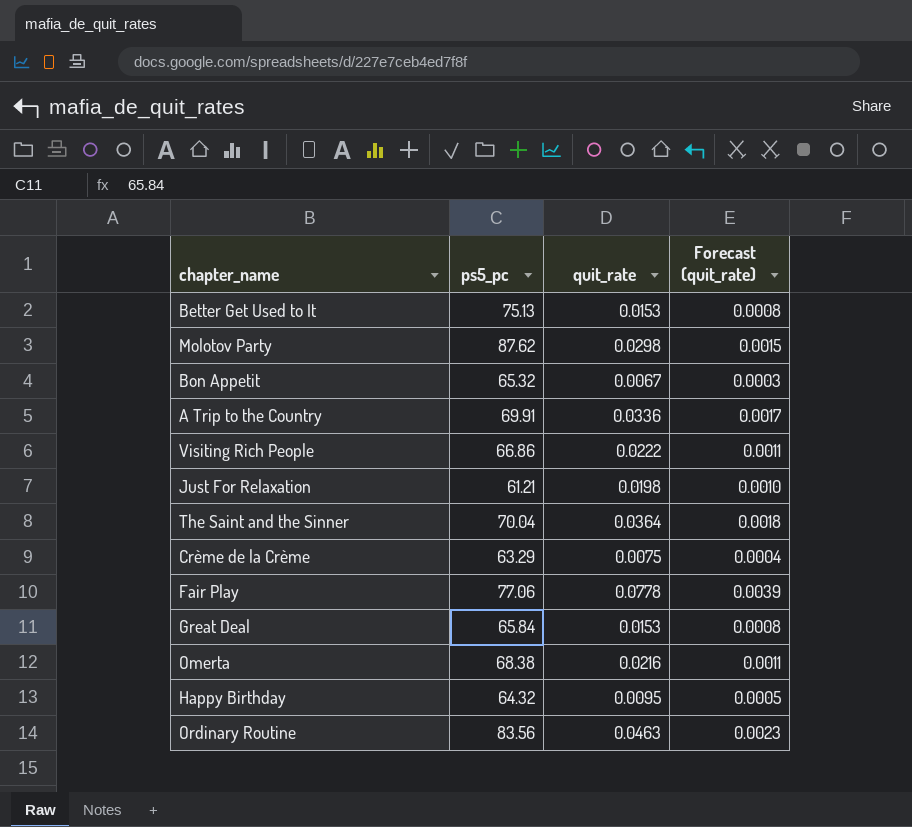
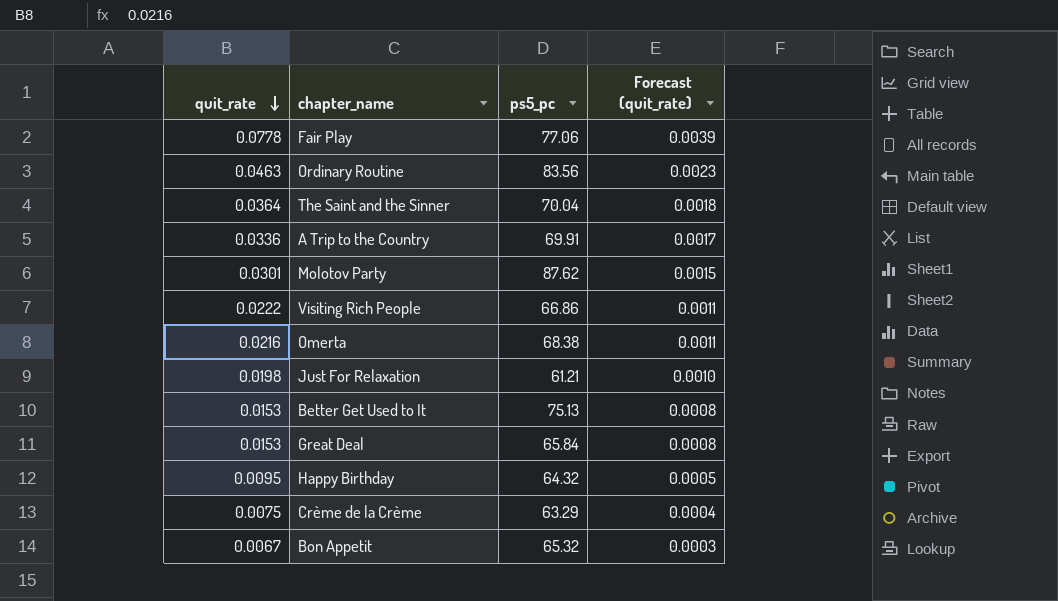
row order: none -> quit_rate descending
column quit_rate | position: 3 -> 1
Molotov Party | quit_rate: 0.0298 -> 0.0301

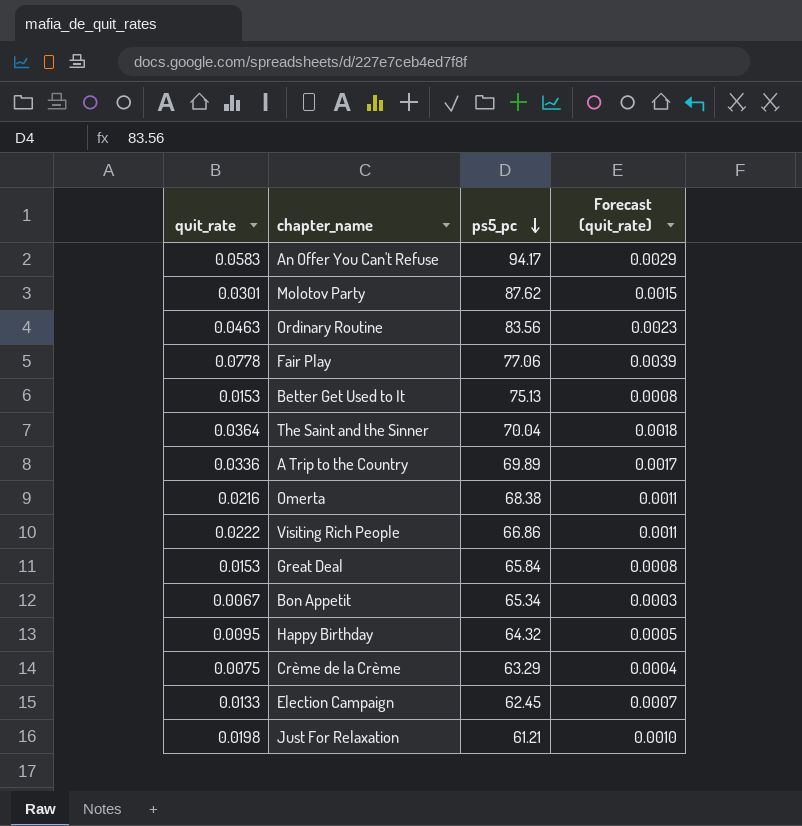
row order: quit_rate descending -> ps5_pc descending
row An Offer You Can't Refuse: none -> 0.0583 | 94.17 | 0.0029
A Trip to the Country | ps5_pc: 69.91 -> 69.89
Bon Appetit | ps5_pc: 65.32 -> 65.34
row Election Campaign: none -> 0.0133 | 62.45 | 0.0007

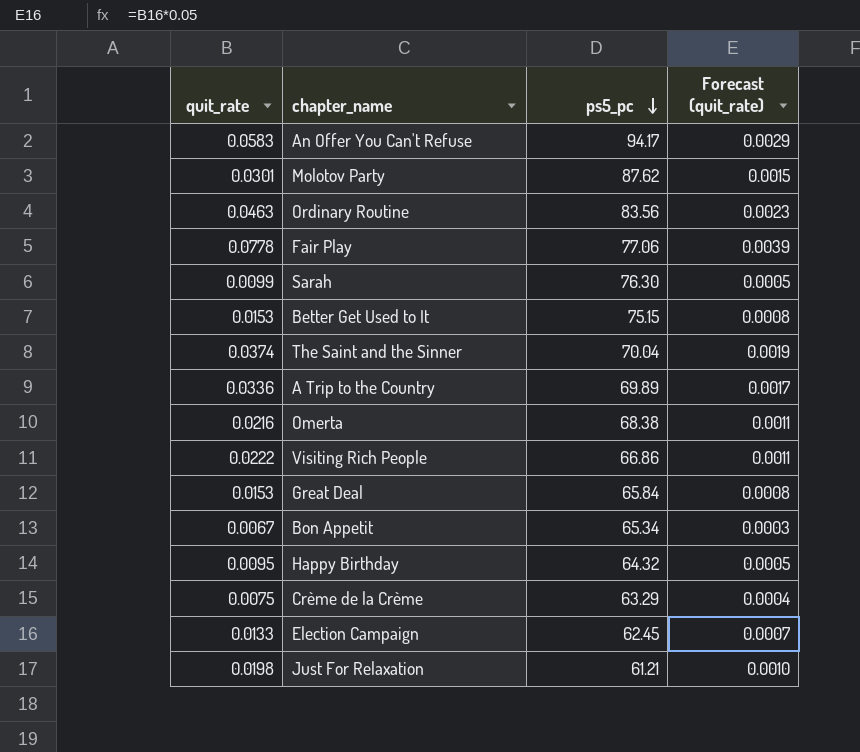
row Sarah: none -> 0.0099 | 76.30 | 0.0005
Better Get Used to It | ps5_pc: 75.13 -> 75.15
The Saint and the Sinner | quit_rate: 0.0364 -> 0.0374
The Saint and the Sinner | Forecast (quit_rate): 0.0018 -> 0.0019

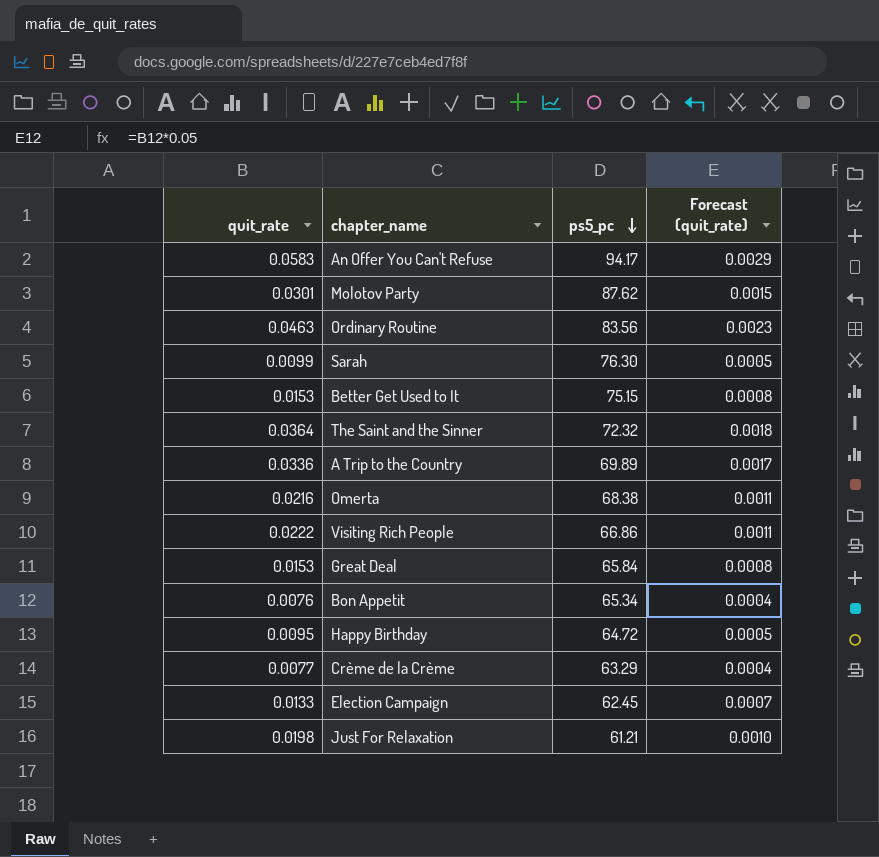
row Fair Play: 0.0778 | 77.06 | 0.0039 -> none
The Saint and the Sinner | quit_rate: 0.0374 -> 0.0364
The Saint and the Sinner | ps5_pc: 70.04 -> 72.32
The Saint and the Sinner | Forecast (quit_rate): 0.0019 -> 0.0018
Bon Appetit | quit_rate: 0.0067 -> 0.0076
Bon Appetit | Forecast (quit_rate): 0.0003 -> 0.0004
Happy Birthday | ps5_pc: 64.32 -> 64.72
Crème de la Crème | quit_rate: 0.0075 -> 0.0077

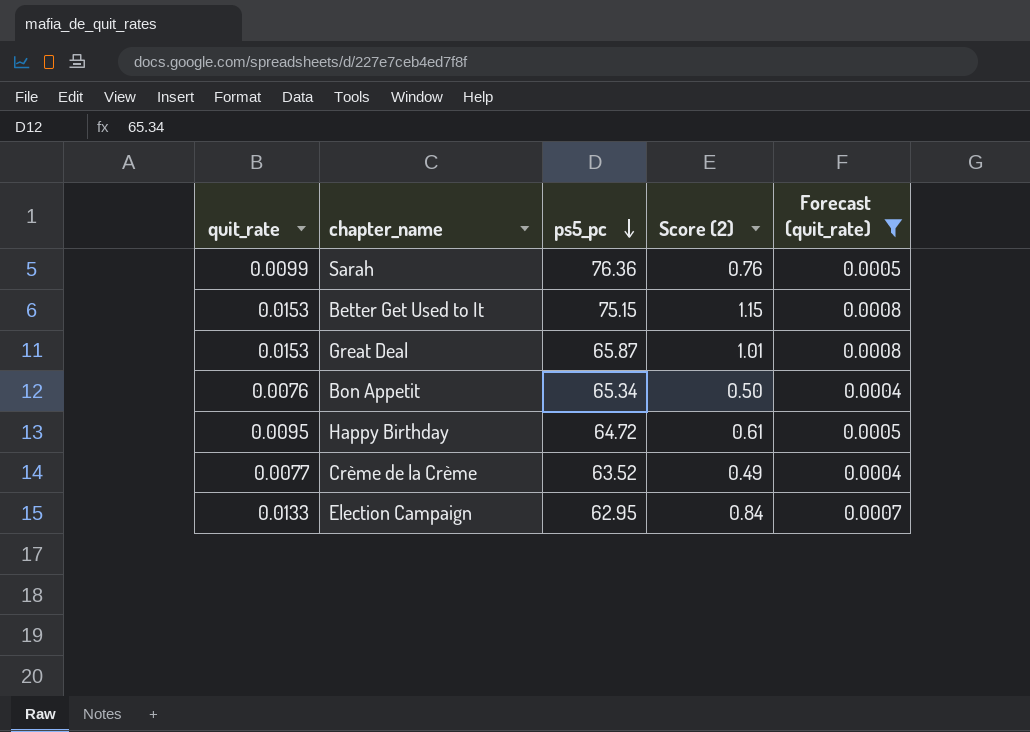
filter: none -> Forecast (quit_rate) <= 0.0008
column Score (2) | formula: none -> [quit_rate] * [ps5_pc]
Sarah | ps5_pc: 76.30 -> 76.36
Great Deal | ps5_pc: 65.84 -> 65.87
Crème de la Crème | ps5_pc: 63.29 -> 63.52
Election Campaign | ps5_pc: 62.45 -> 62.95

